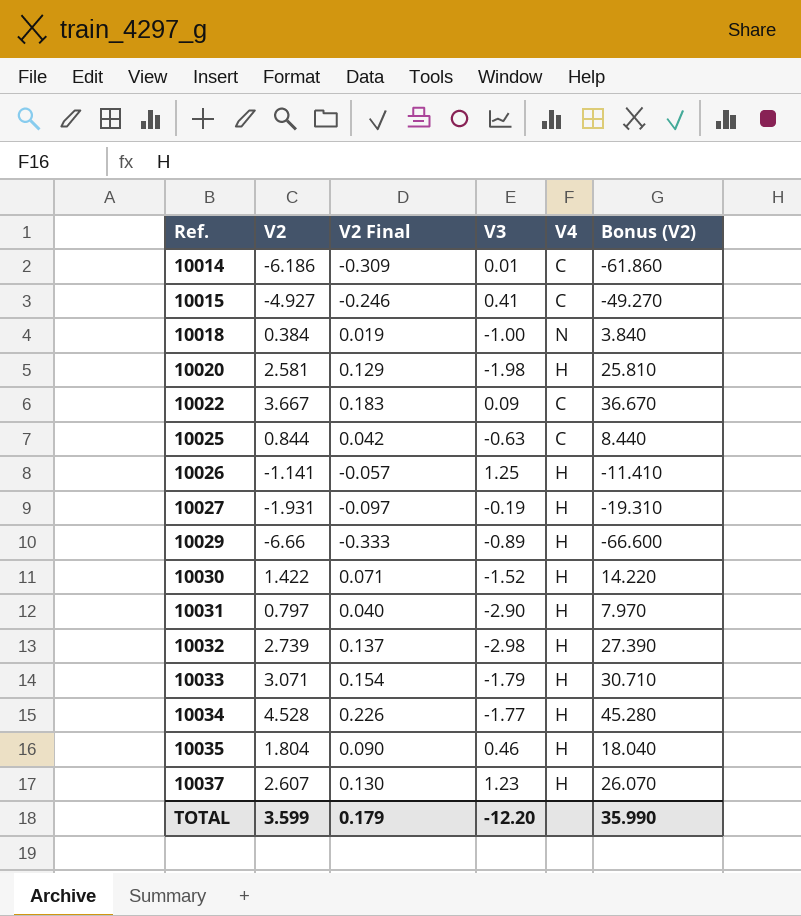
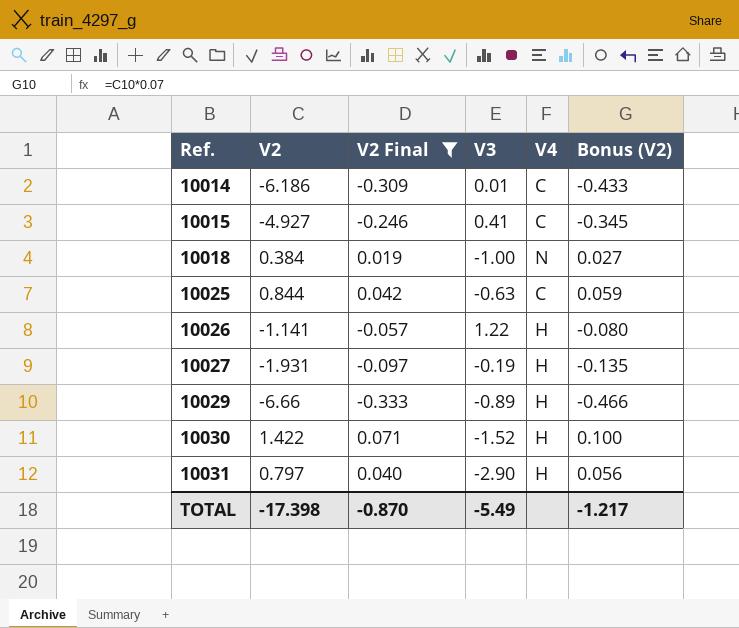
filter: none -> V2 Final <= 0.071
column Bonus (V2) | formula: [V2] * 10 -> [V2] * 0.07
10026 | V3: 1.25 -> 1.22
TOTAL | V2: 3.599 -> -17.398
TOTAL | V2 Final: 0.179 -> -0.870
TOTAL | V3: -12.20 -> -5.49
TOTAL | Bonus (V2): 35.990 -> -1.217

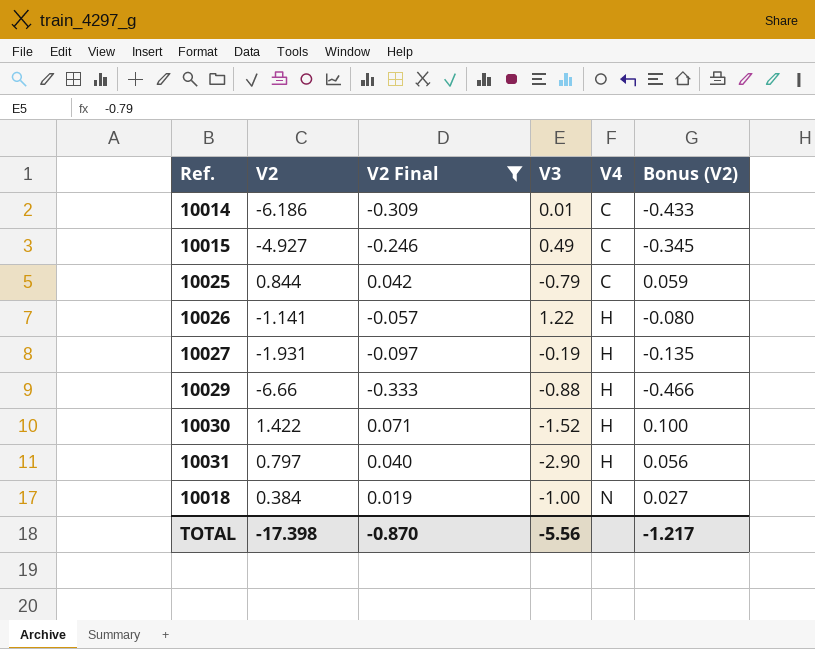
row order: Ref. ascending -> V4 ascending
10015 | V3: 0.41 -> 0.49
10025 | V3: -0.63 -> -0.79
10029 | V3: -0.89 -> -0.88
TOTAL | V3: -5.49 -> -5.56

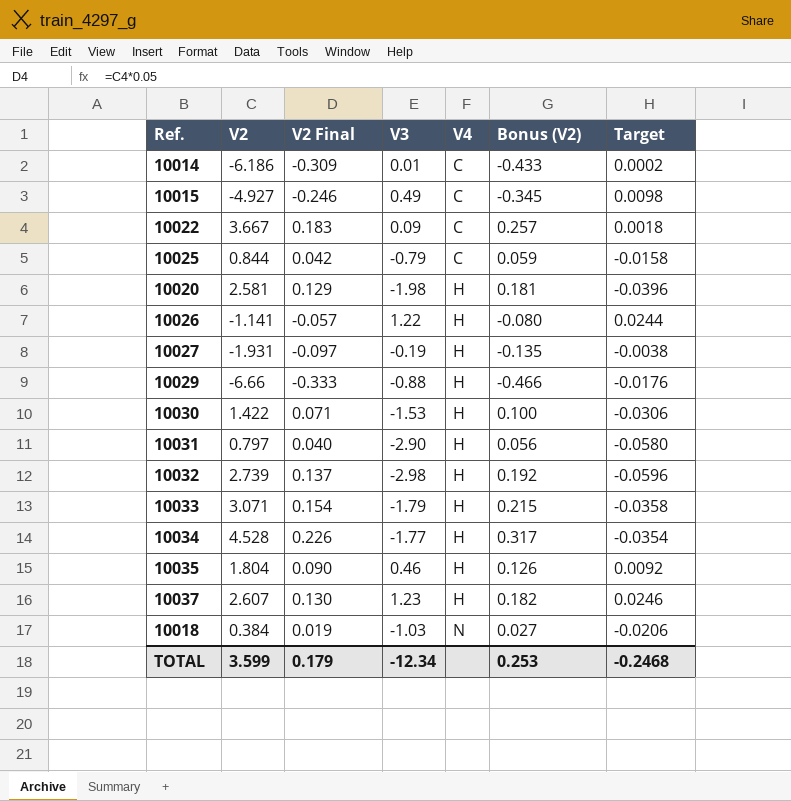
filter: V2 Final <= 0.071 -> none
column Target | formula: none -> [V3] * 0.02
10030 | V3: -1.52 -> -1.53
10018 | V3: -1.00 -> -1.03
TOTAL | V2: -17.398 -> 3.599
TOTAL | V2 Final: -0.870 -> 0.179
TOTAL | V3: -5.56 -> -12.34
TOTAL | Bonus (V2): -1.217 -> 0.253

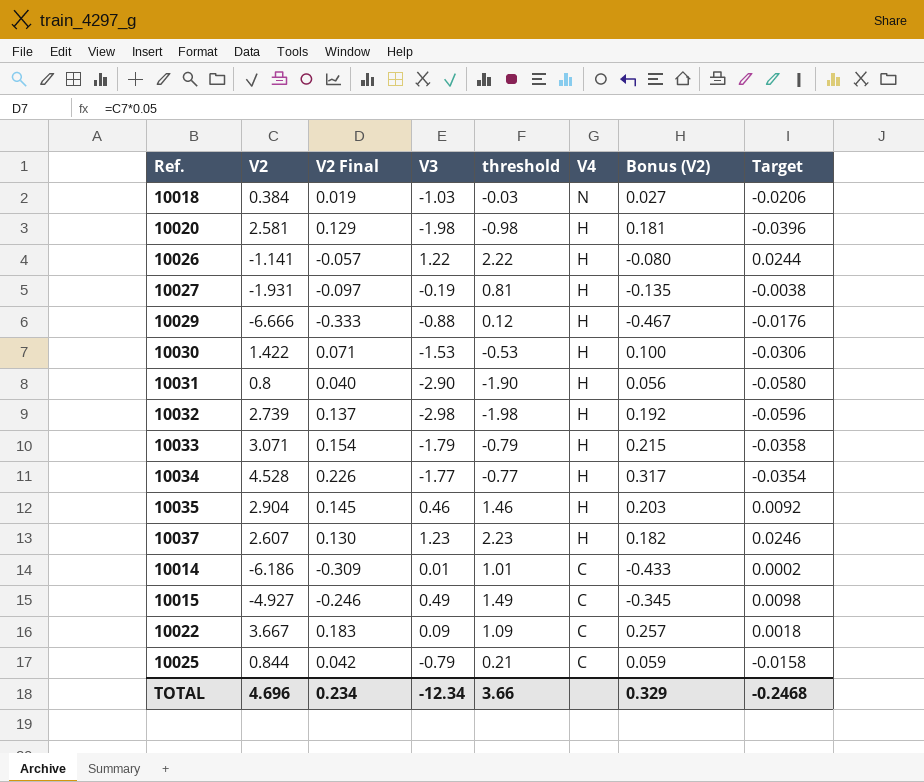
row order: V4 ascending -> V4 descending
column threshold | formula: none -> [V3] + 1
10029 | V2: -6.66 -> -6.666
10029 | Bonus (V2): -0.466 -> -0.467
10031 | V2: 0.797 -> 0.8
10035 | V2: 1.804 -> 2.904
10035 | V2 Final: 0.090 -> 0.145
10035 | Bonus (V2): 0.126 -> 0.203
TOTAL | V2: 3.599 -> 4.696
TOTAL | V2 Final: 0.179 -> 0.234
TOTAL | Bonus (V2): 0.253 -> 0.329

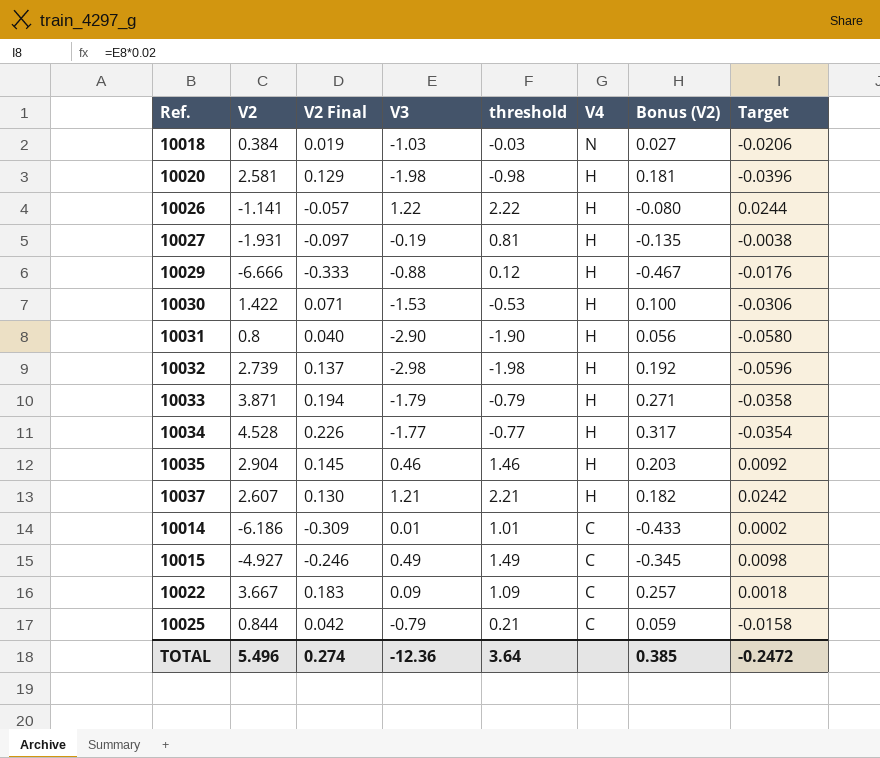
10033 | V2: 3.071 -> 3.871
10033 | V2 Final: 0.154 -> 0.194
10033 | Bonus (V2): 0.215 -> 0.271
10037 | V3: 1.23 -> 1.21
10037 | threshold: 2.23 -> 2.21
10037 | Target: 0.0246 -> 0.0242
TOTAL | V2: 4.696 -> 5.496
TOTAL | V2 Final: 0.234 -> 0.274
TOTAL | V3: -12.34 -> -12.36
TOTAL | threshold: 3.66 -> 3.64
TOTAL | Bonus (V2): 0.329 -> 0.385
TOTAL | Target: -0.2468 -> -0.2472

